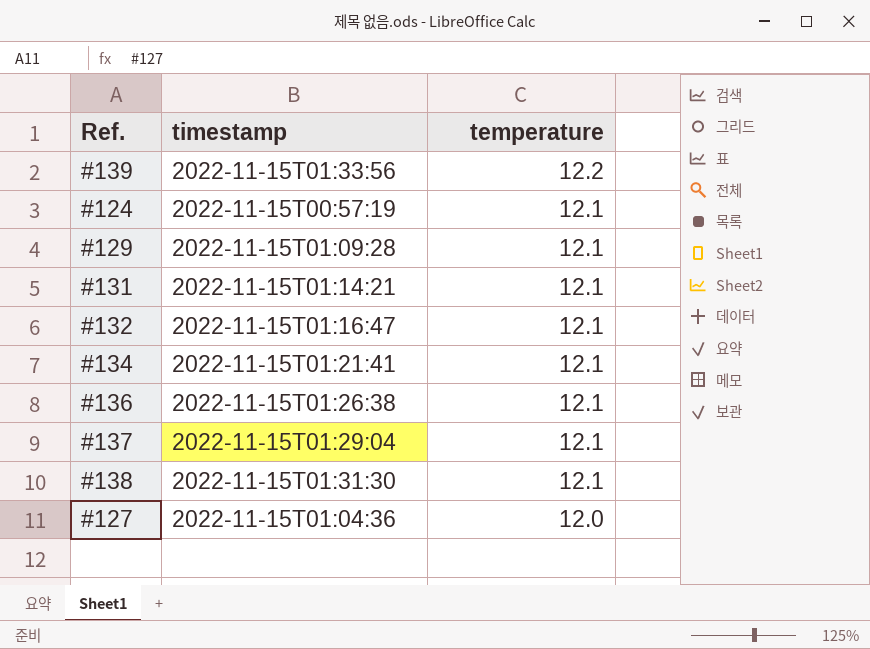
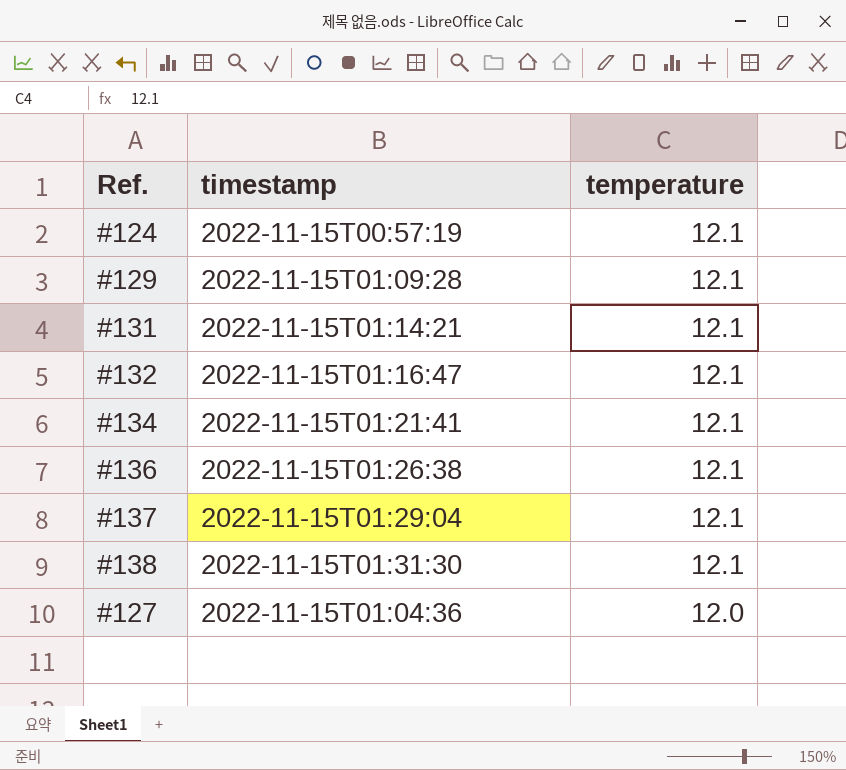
row #139: 2022-11-15T01:33:56 | 12.2 -> none

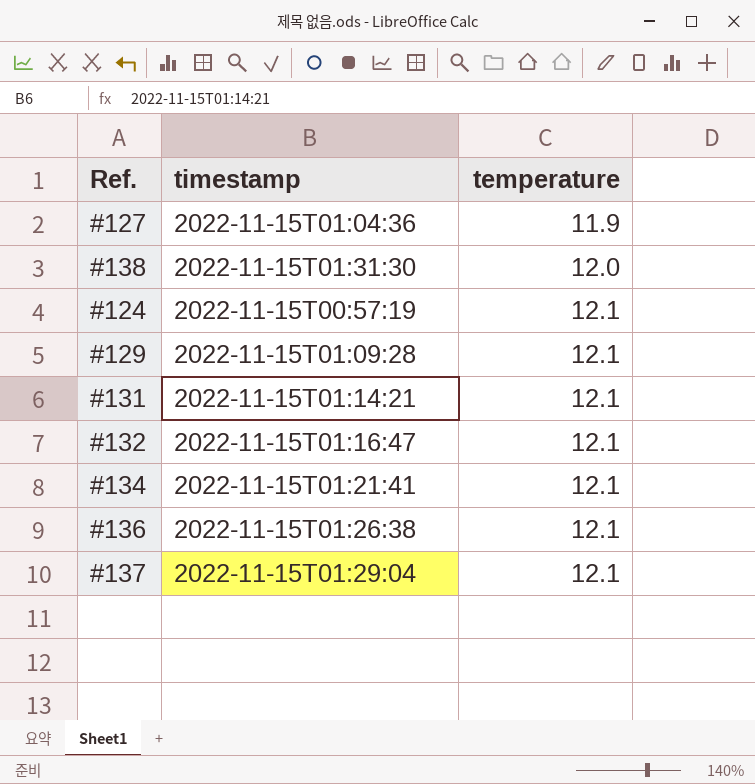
row order: temperature descending -> temperature ascending
#127 | temperature: 12.0 -> 11.9
#138 | temperature: 12.1 -> 12.0

